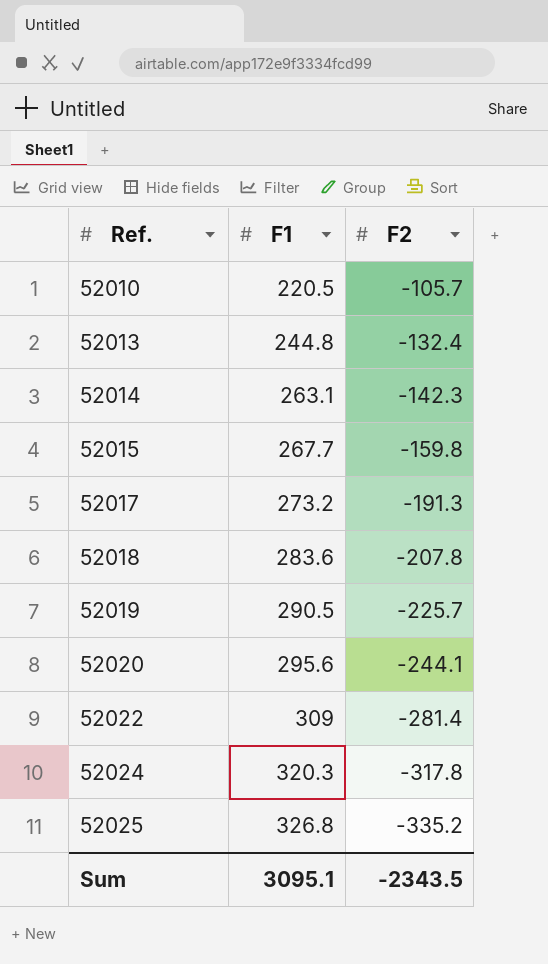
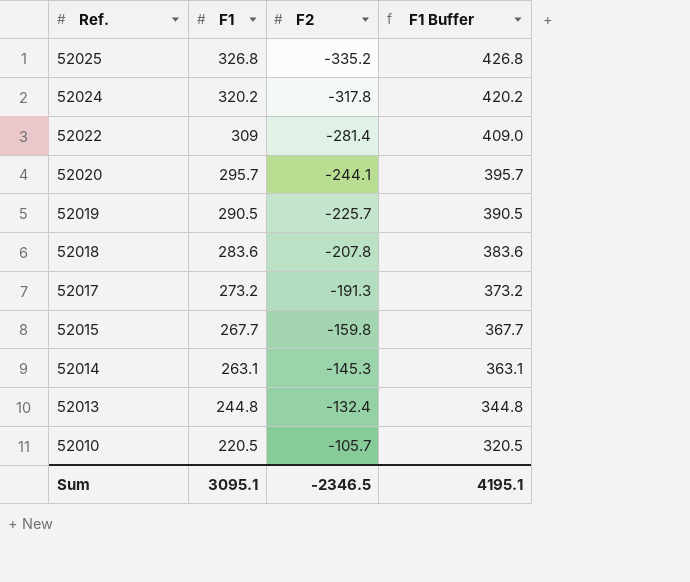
row order: Ref. ascending -> Ref. descending
column F1 Buffer | formula: none -> [F1] + 100
52024 | F1: 320.3 -> 320.2
52020 | F1: 295.6 -> 295.7
52014 | F2: -142.3 -> -145.3
Sum | F2: -2343.5 -> -2346.5

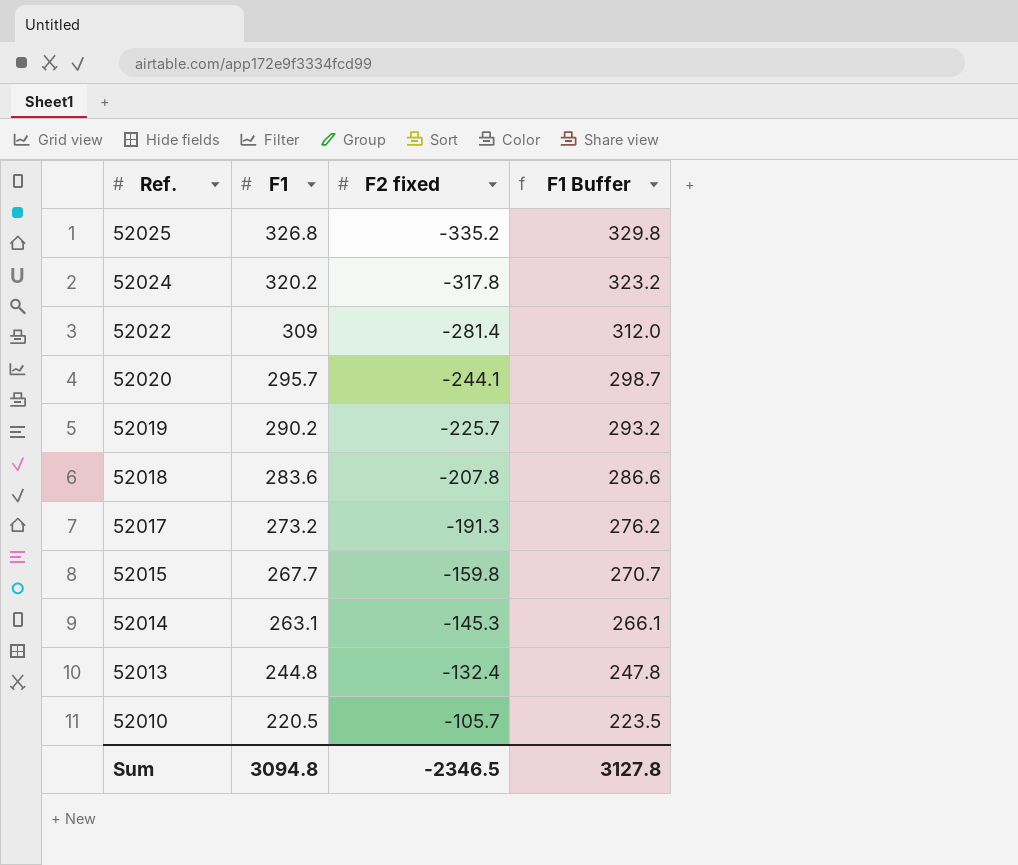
column name: F2 -> F2 fixed
column F1 Buffer | formula: [F1] + 100 -> [F1] + 3
52019 | F1: 290.5 -> 290.2
Sum | F1: 3095.1 -> 3094.8
Sum | F1 Buffer: 4195.1 -> 3127.8

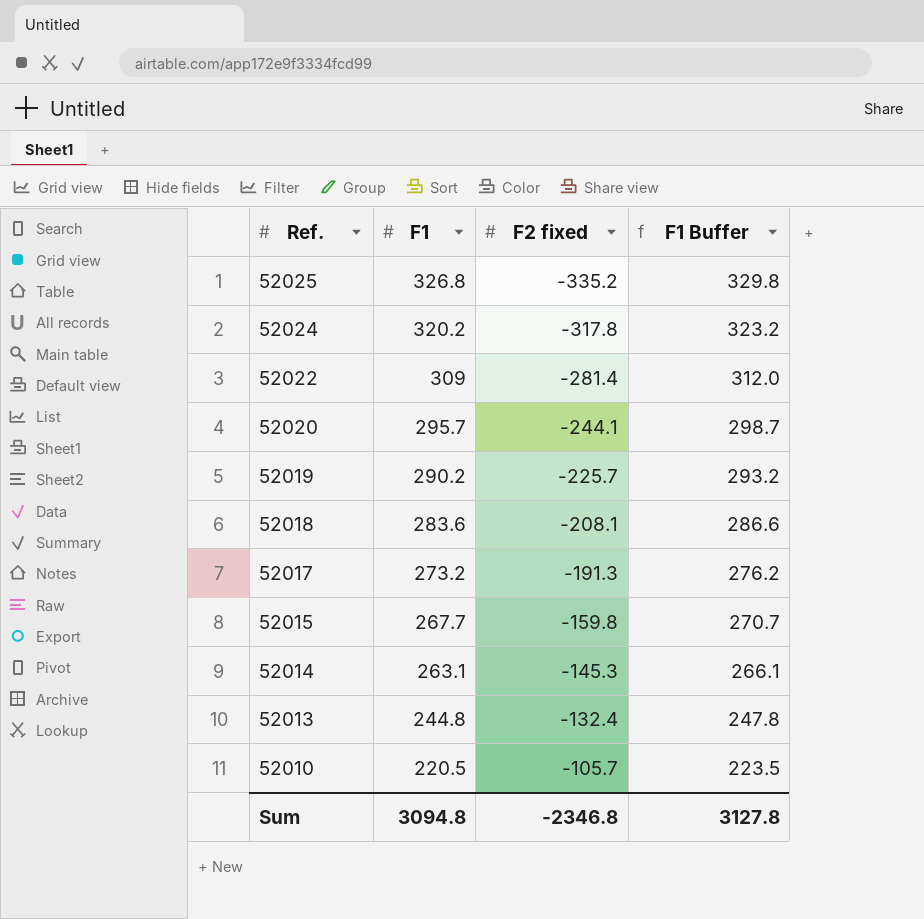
52018 | F2 fixed: -207.8 -> -208.1
Sum | F2 fixed: -2346.5 -> -2346.8

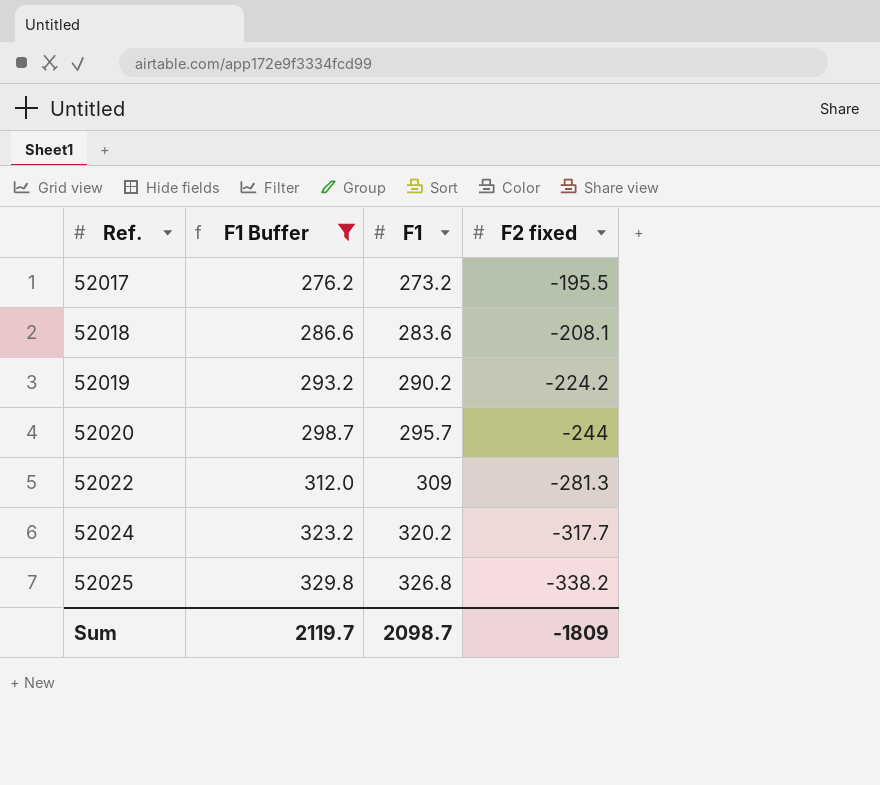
filter: none -> F1 Buffer >= 276.2
row order: Ref. descending -> Ref. ascending
column F1 Buffer | position: 4 -> 2
52017 | F2 fixed: -191.3 -> -195.5
52019 | F2 fixed: -225.7 -> -224.2
52020 | F2 fixed: -244.1 -> -244
52022 | F2 fixed: -281.4 -> -281.3
52024 | F2 fixed: -317.8 -> -317.7
52025 | F2 fixed: -335.2 -> -338.2
Sum | F1 Buffer: 3127.8 -> 2119.7
Sum | F1: 3094.8 -> 2098.7
Sum | F2 fixed: -2346.8 -> -1809

